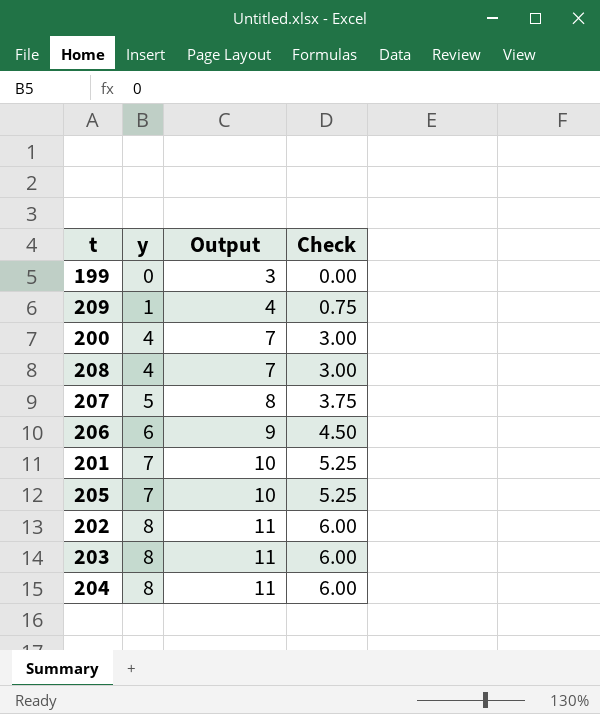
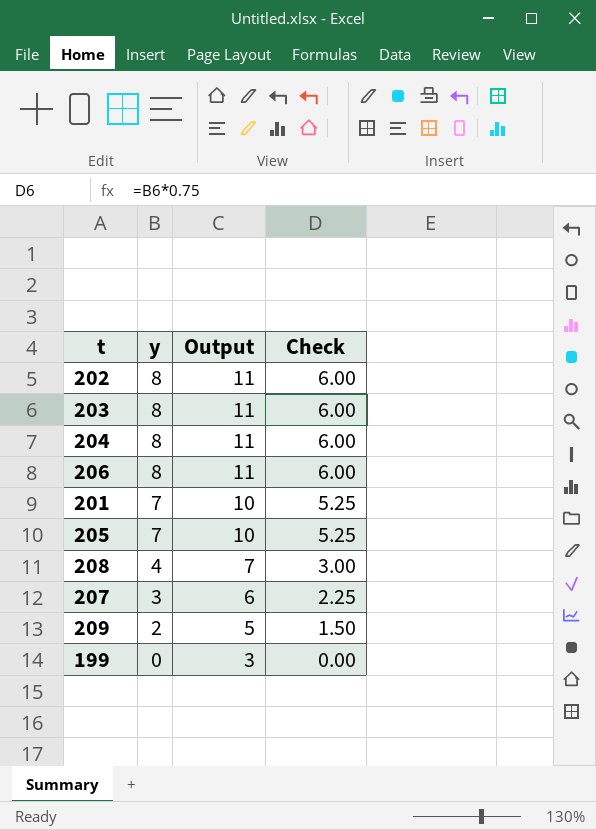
row order: y ascending -> y descending
row 200: 4 | 7 | 3.00 -> none
206 | y: 6 -> 8
206 | Output: 9 -> 11
206 | Check: 4.50 -> 6.00
207 | y: 5 -> 3
207 | Output: 8 -> 6
207 | Check: 3.75 -> 2.25
209 | y: 1 -> 2
209 | Output: 4 -> 5
209 | Check: 0.75 -> 1.50

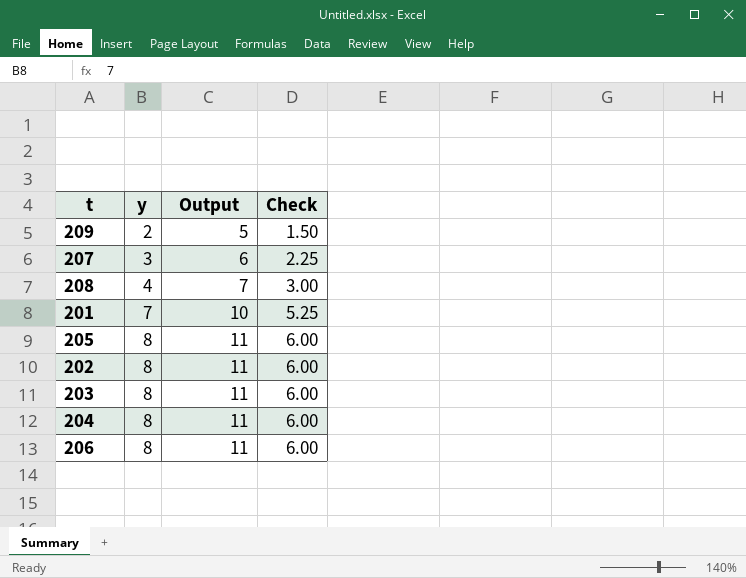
row order: y descending -> y ascending
row 199: 0 | 3 | 0.00 -> none
205 | y: 7 -> 8
205 | Output: 10 -> 11
205 | Check: 5.25 -> 6.00

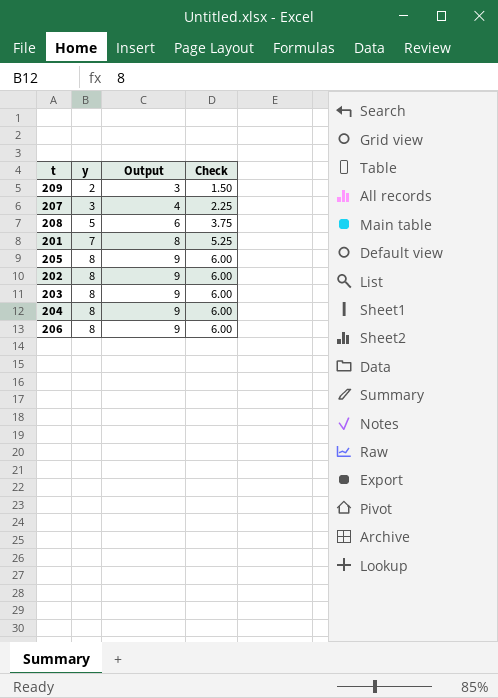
column Output | formula: [y] + 3 -> [y] + 1
208 | y: 4 -> 5
208 | Check: 3.00 -> 3.75

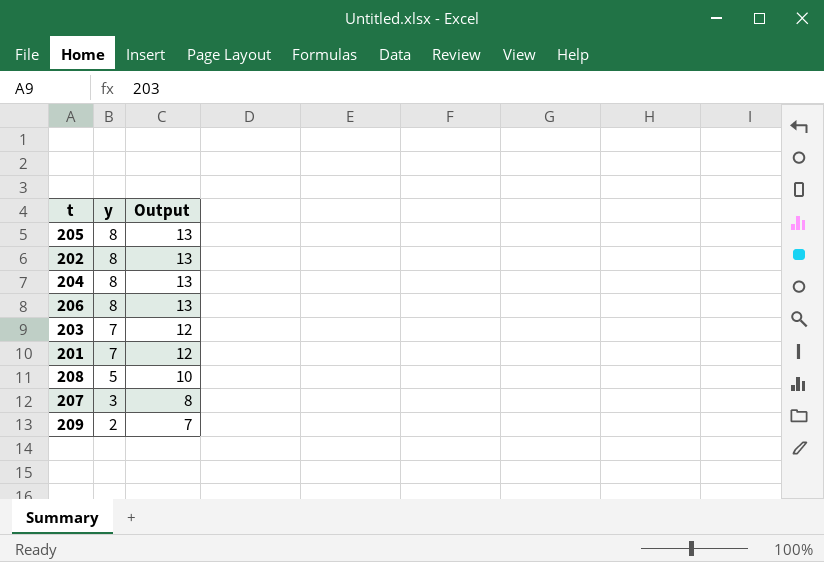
row order: y ascending -> y descending
column Check | formula: [y] * 0.75 -> none
column Output | formula: [y] + 1 -> [y] + 5
203 | y: 8 -> 7

